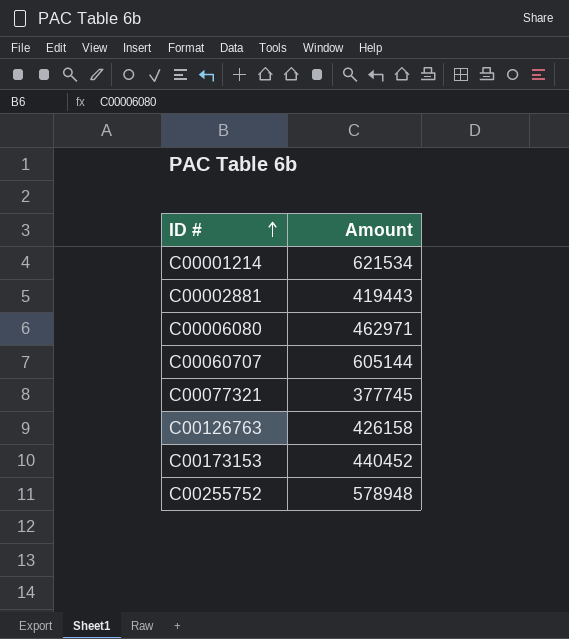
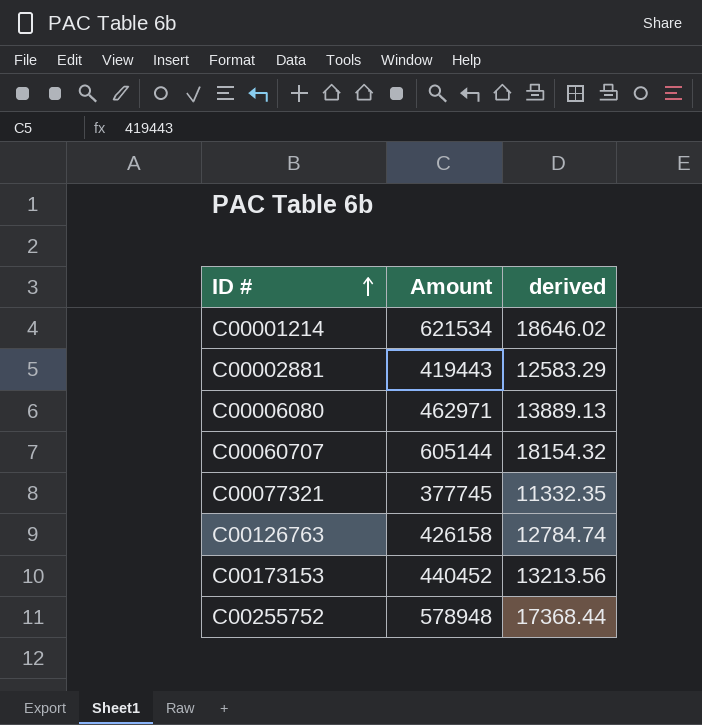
column derived | formula: none -> [Amount] * 0.03

